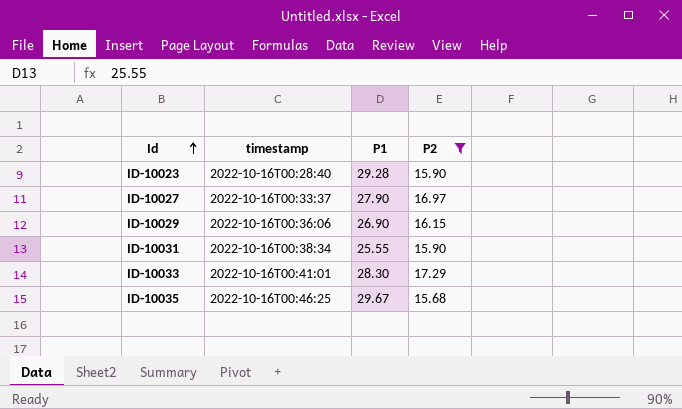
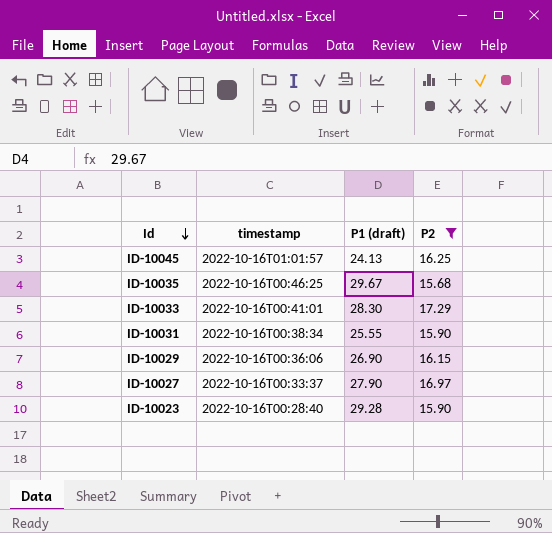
row order: Id ascending -> Id descending
column name: P1 -> P1 (draft)
row ID-10045: none -> 2022-10-16T01:01:57 | 24.13 | 16.25

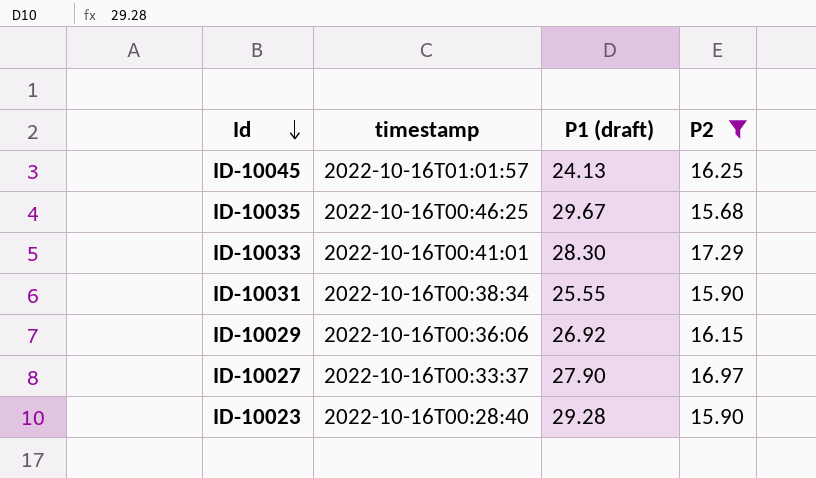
ID-10029 | P1 (draft): 26.90 -> 26.92

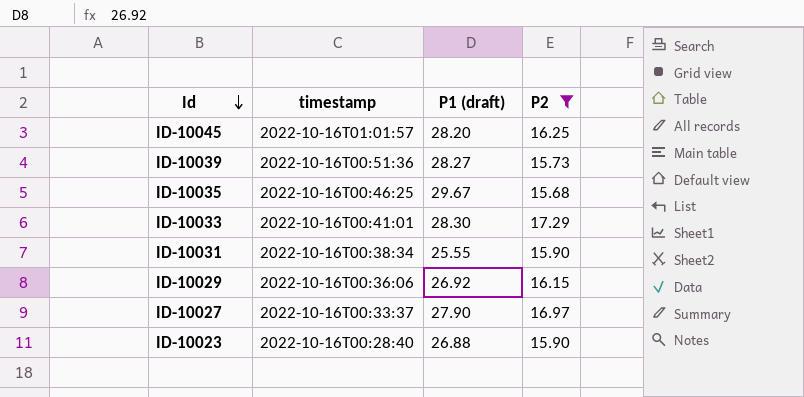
ID-10045 | P1 (draft): 24.13 -> 28.20
row ID-10039: none -> 2022-10-16T00:51:36 | 28.27 | 15.73
ID-10023 | P1 (draft): 29.28 -> 26.88

